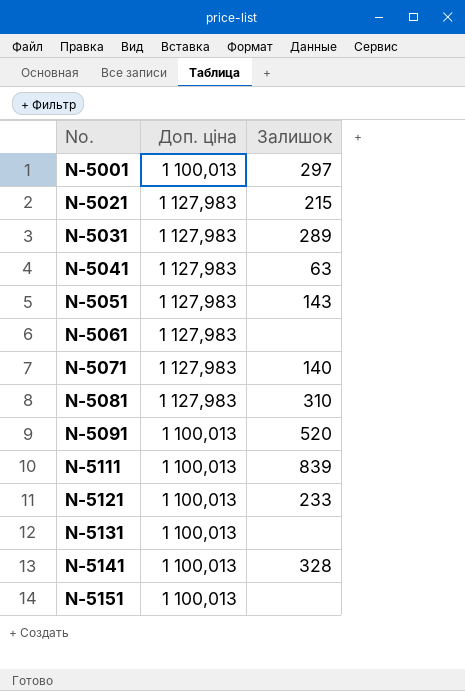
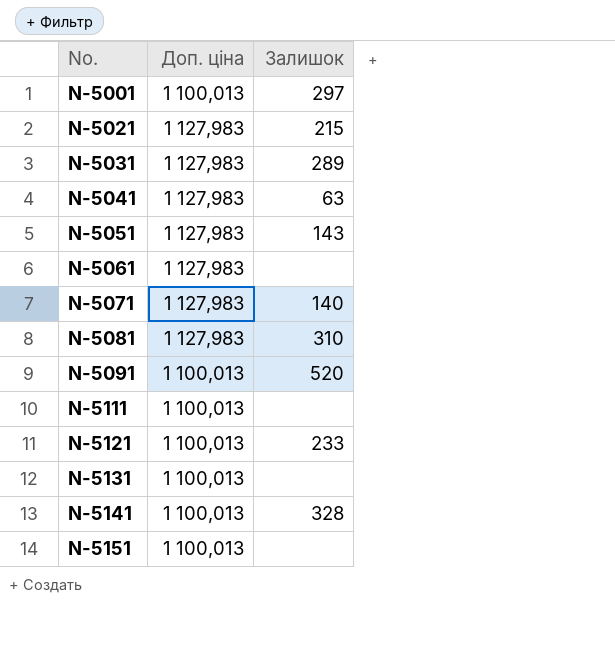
N-5111 | Залишок: 839 -> none

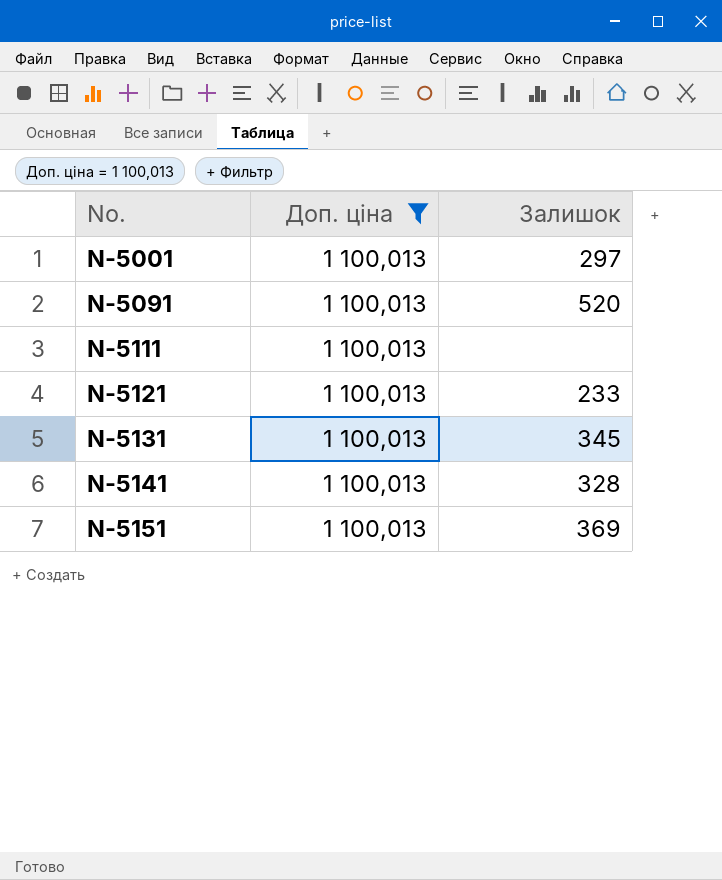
filter: none -> Доп. ціна = 1 100,013
N-5131 | Залишок: none -> 345
N-5151 | Залишок: none -> 369

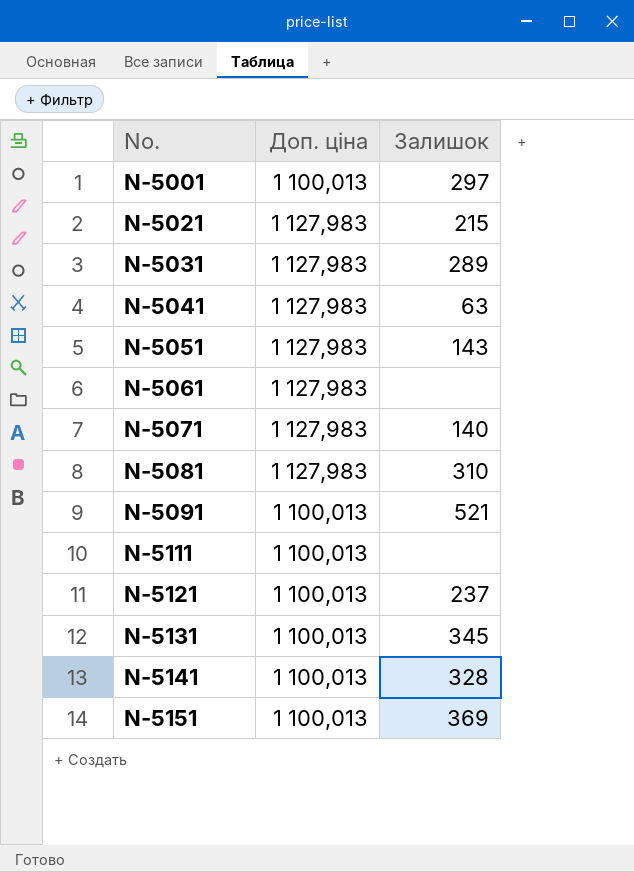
filter: Доп. ціна = 1 100,013 -> none
N-5091 | Залишок: 520 -> 521
N-5121 | Залишок: 233 -> 237

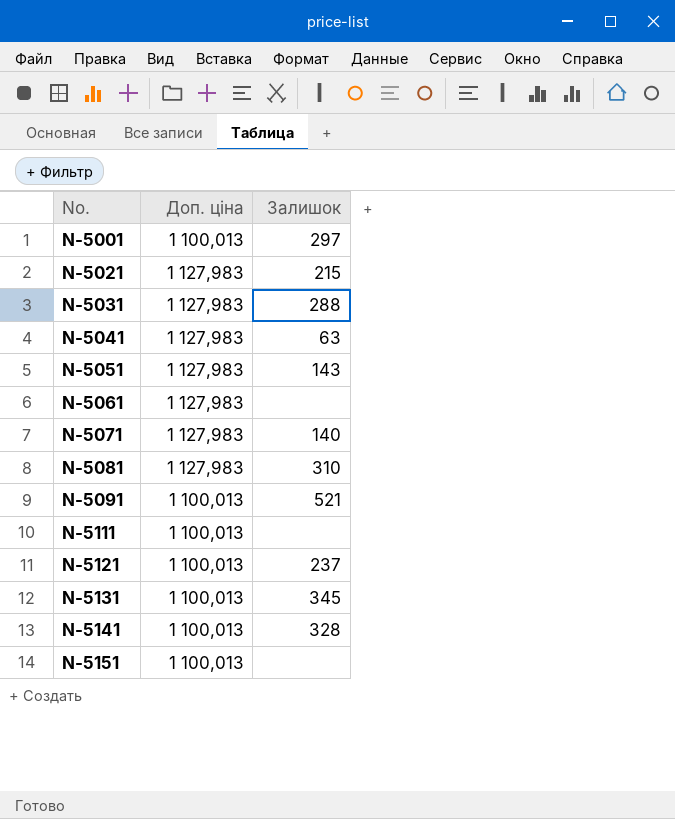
N-5031 | Залишок: 289 -> 288
N-5151 | Залишок: 369 -> none

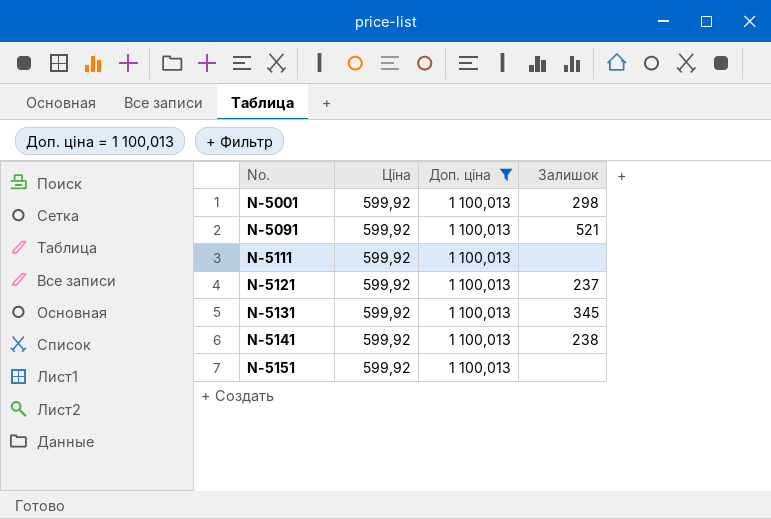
filter: none -> Доп. ціна = 1 100,013
column Ціна | position: none -> 2
N-5001 | Залишок: 297 -> 298
N-5141 | Залишок: 328 -> 238

